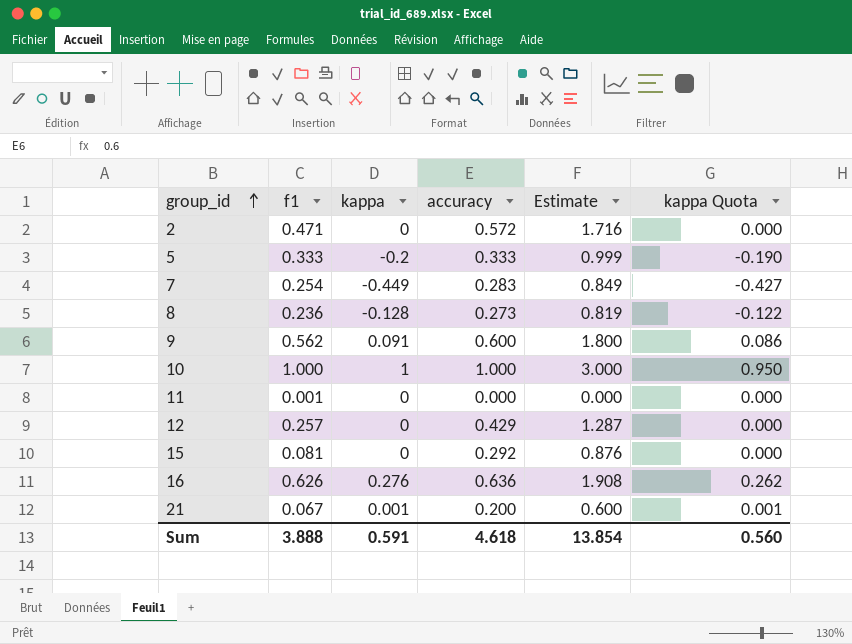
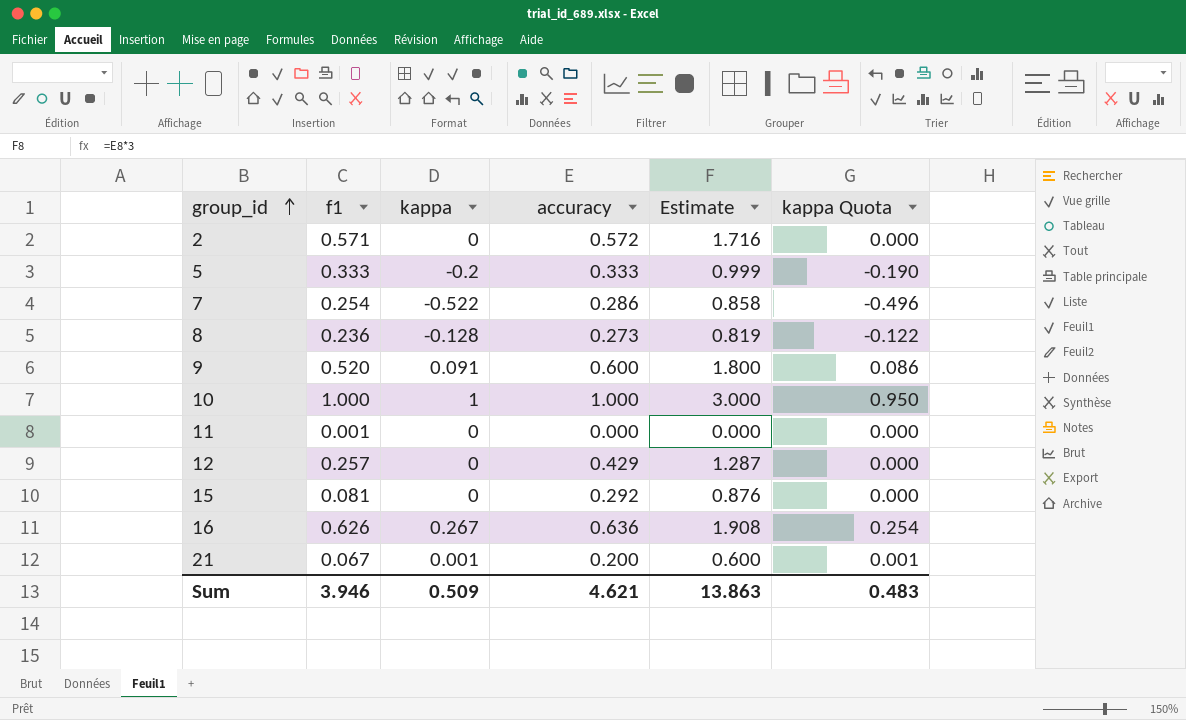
2 | f1: 0.471 -> 0.571
7 | kappa: -0.449 -> -0.522
7 | accuracy: 0.283 -> 0.286
7 | Estimate: 0.849 -> 0.858
7 | kappa Quota: -0.427 -> -0.496
9 | f1: 0.562 -> 0.520
16 | kappa: 0.276 -> 0.267
16 | kappa Quota: 0.262 -> 0.254
Sum | f1: 3.888 -> 3.946
Sum | kappa: 0.591 -> 0.509
Sum | accuracy: 4.618 -> 4.621
Sum | Estimate: 13.854 -> 13.863
Sum | kappa Quota: 0.560 -> 0.483

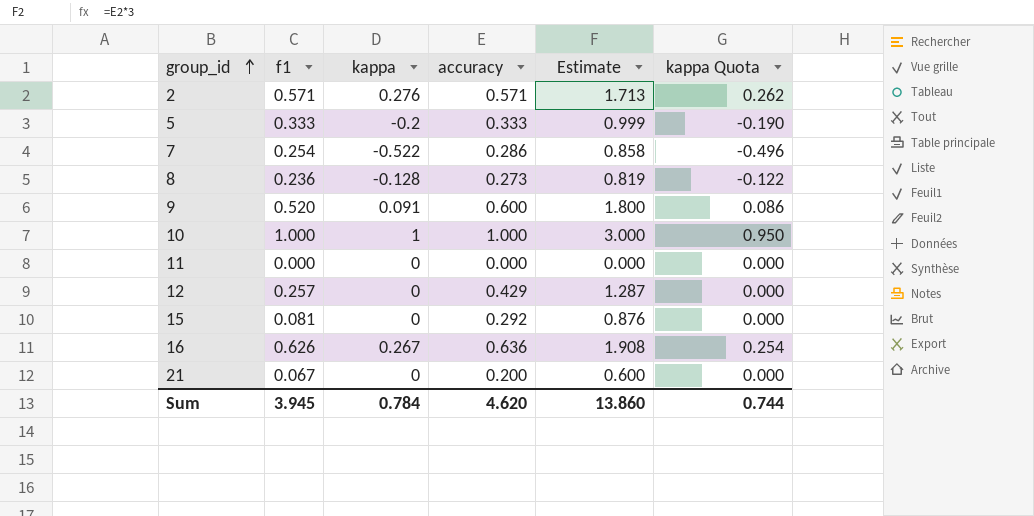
2 | kappa: 0 -> 0.276
2 | accuracy: 0.572 -> 0.571
2 | Estimate: 1.716 -> 1.713
2 | kappa Quota: 0.000 -> 0.262
11 | f1: 0.001 -> 0.000
21 | kappa: 0.001 -> 0
21 | kappa Quota: 0.001 -> 0.000
Sum | f1: 3.946 -> 3.945
Sum | kappa: 0.509 -> 0.784
Sum | accuracy: 4.621 -> 4.620
Sum | Estimate: 13.863 -> 13.860
Sum | kappa Quota: 0.483 -> 0.744

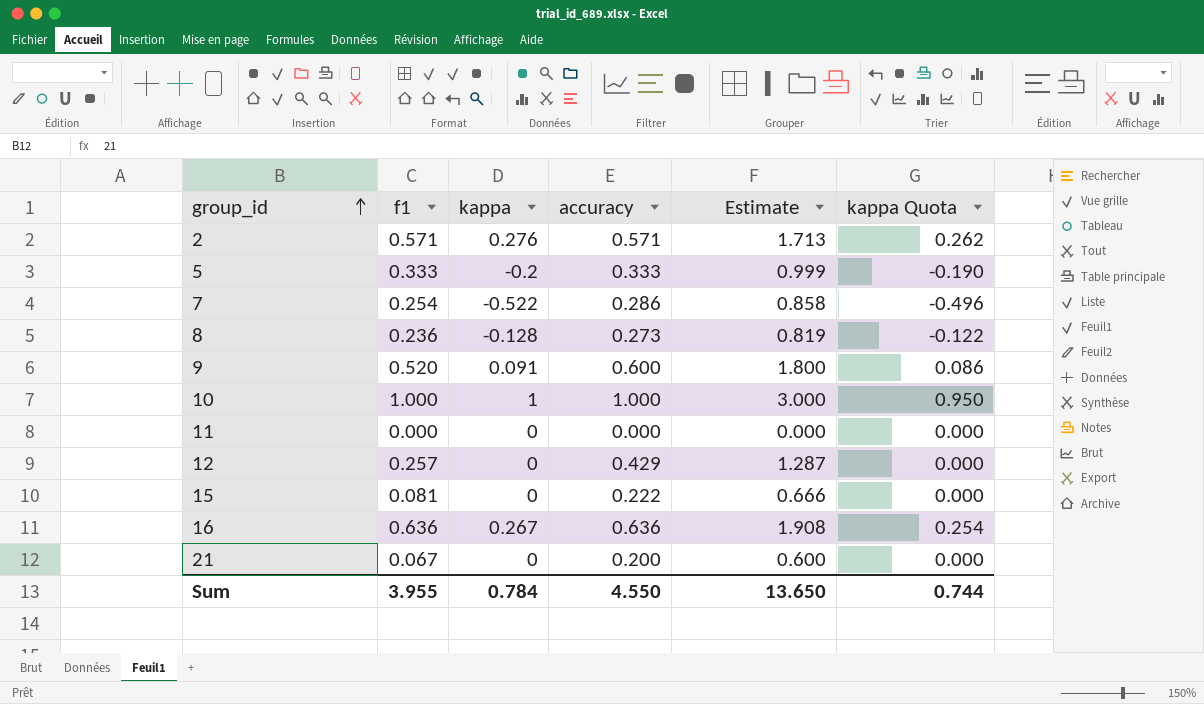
15 | accuracy: 0.292 -> 0.222
15 | Estimate: 0.876 -> 0.666
16 | f1: 0.626 -> 0.636
Sum | f1: 3.945 -> 3.955
Sum | accuracy: 4.620 -> 4.550
Sum | Estimate: 13.860 -> 13.650

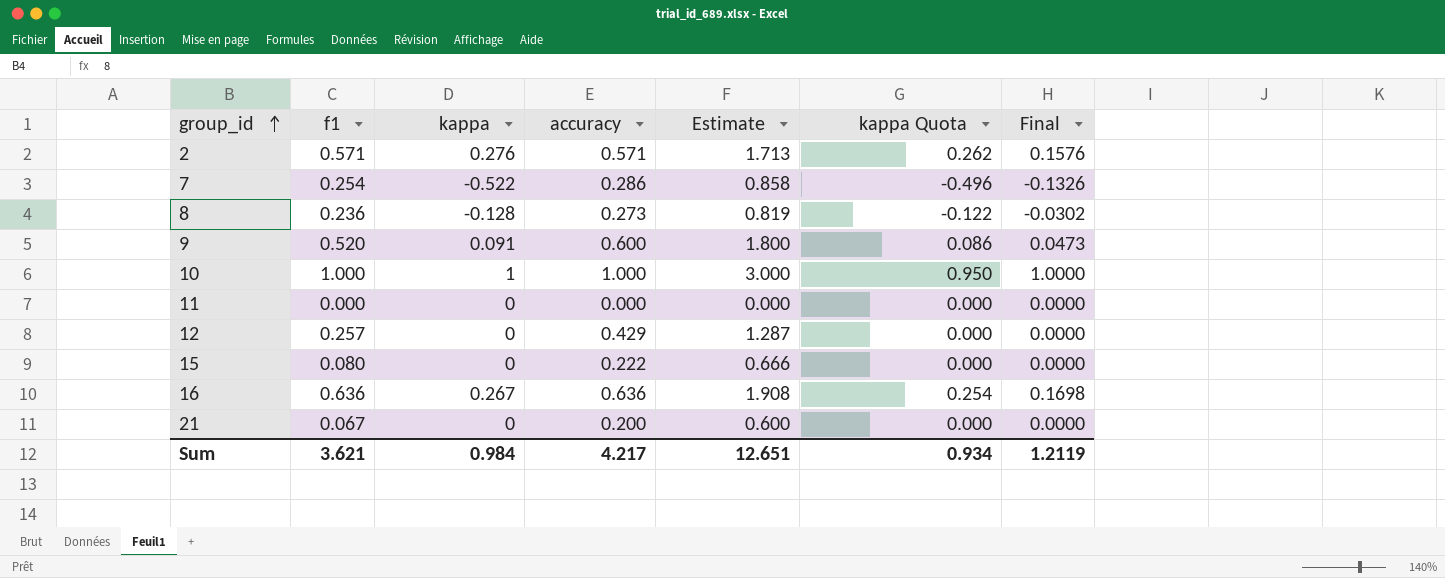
column Final | formula: none -> [f1] * [kappa]
row 5: 0.333 | -0.2 | 0.333 | 0.999 | -0.190 -> none
15 | f1: 0.081 -> 0.080
Sum | f1: 3.955 -> 3.621
Sum | kappa: 0.784 -> 0.984
Sum | accuracy: 4.550 -> 4.217
Sum | Estimate: 13.650 -> 12.651
Sum | kappa Quota: 0.744 -> 0.934

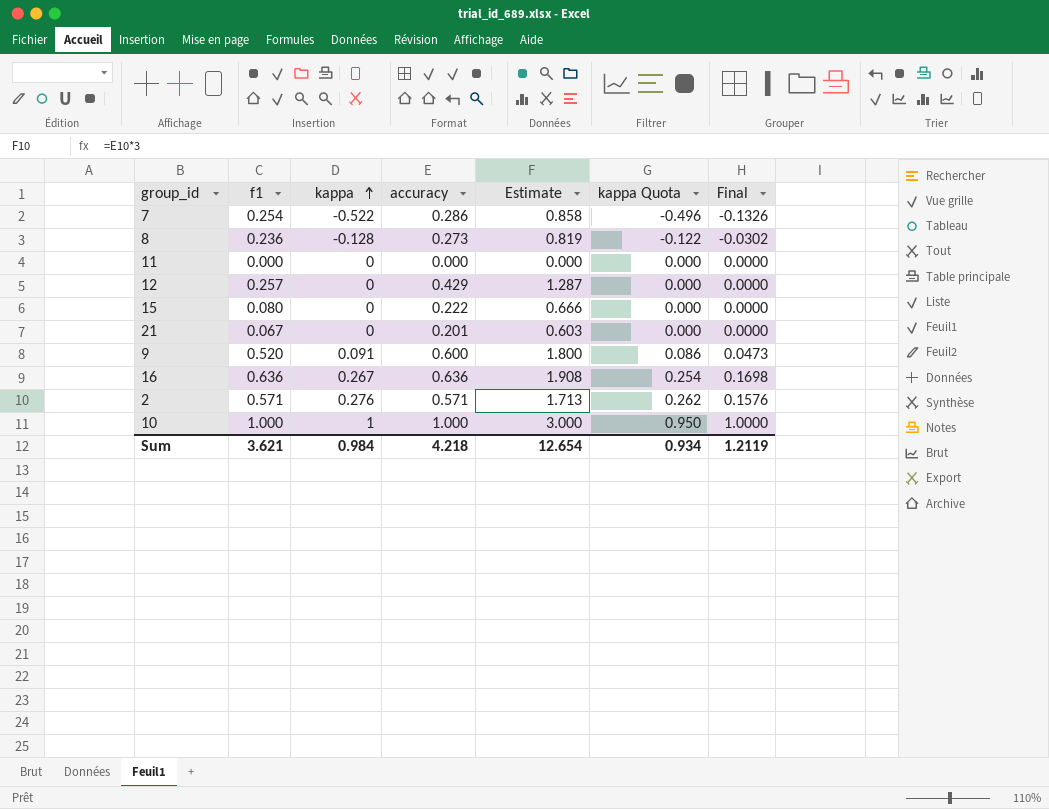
row order: group_id ascending -> kappa ascending
21 | accuracy: 0.200 -> 0.201
21 | Estimate: 0.600 -> 0.603
Sum | accuracy: 4.217 -> 4.218
Sum | Estimate: 12.651 -> 12.654

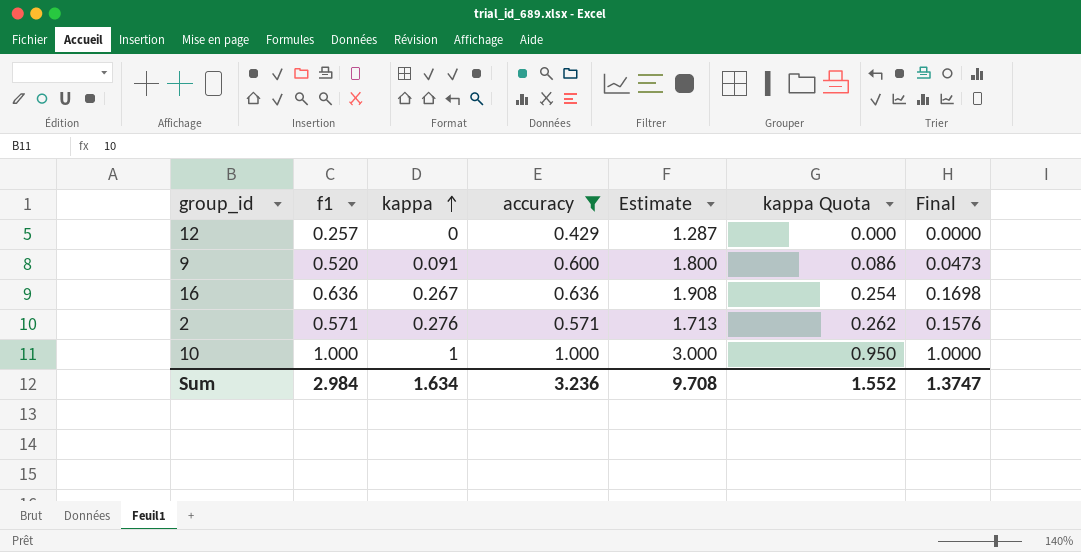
filter: none -> accuracy >= 0.429
Sum | f1: 3.621 -> 2.984
Sum | kappa: 0.984 -> 1.634
Sum | accuracy: 4.218 -> 3.236
Sum | Estimate: 12.654 -> 9.708
Sum | kappa Quota: 0.934 -> 1.552
Sum | Final: 1.2119 -> 1.3747

